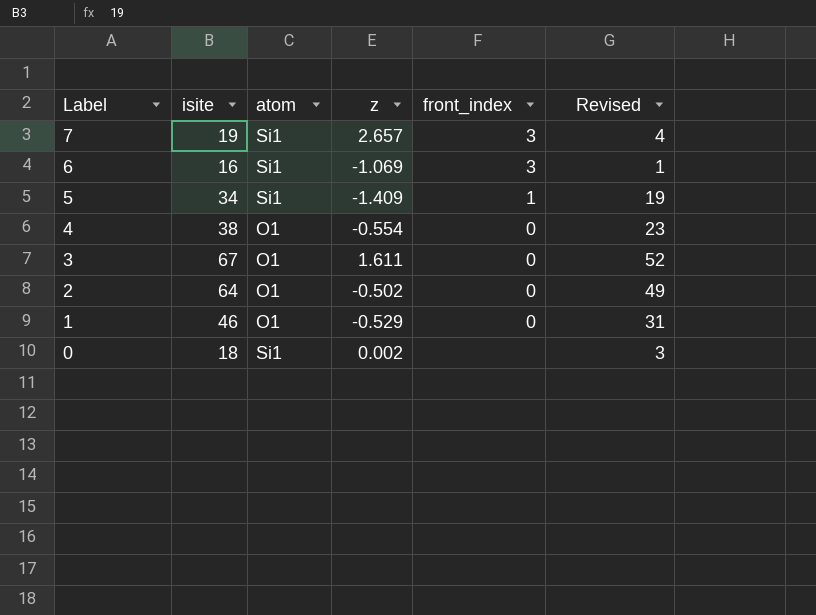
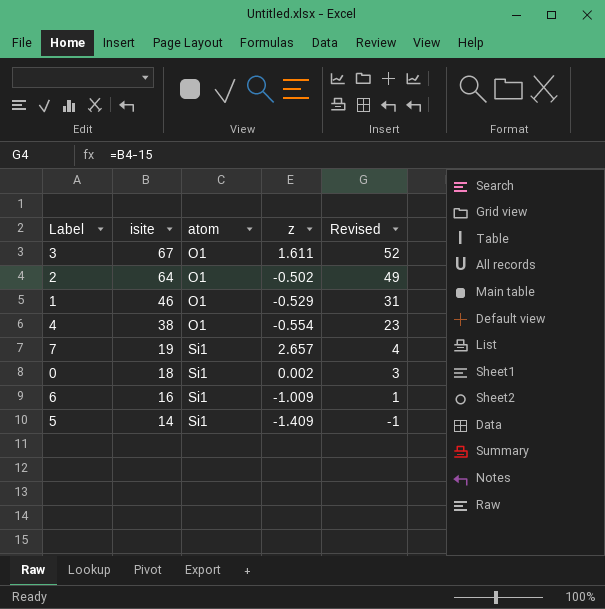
row order: Label descending -> isite descending
column front_index | position: 5 -> none
6 | z: -1.069 -> -1.009
5 | isite: 34 -> 14
5 | Revised: 19 -> -1

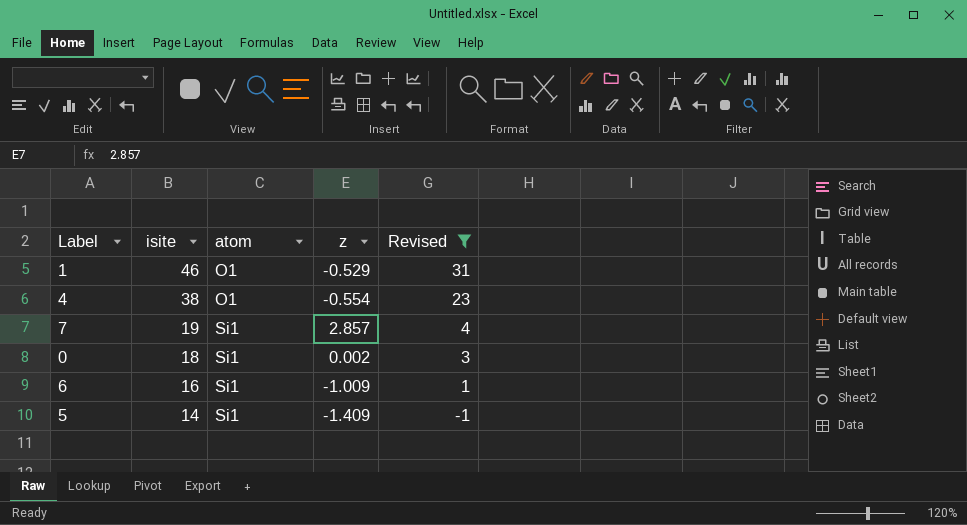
filter: none -> Revised <= 31
7 | z: 2.657 -> 2.857

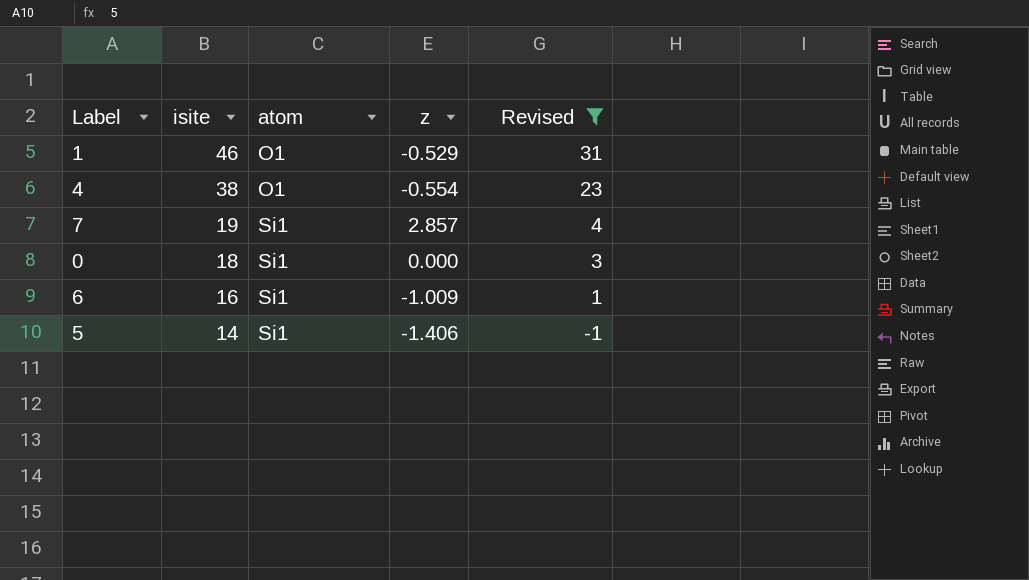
0 | z: 0.002 -> 0.000
5 | z: -1.409 -> -1.406

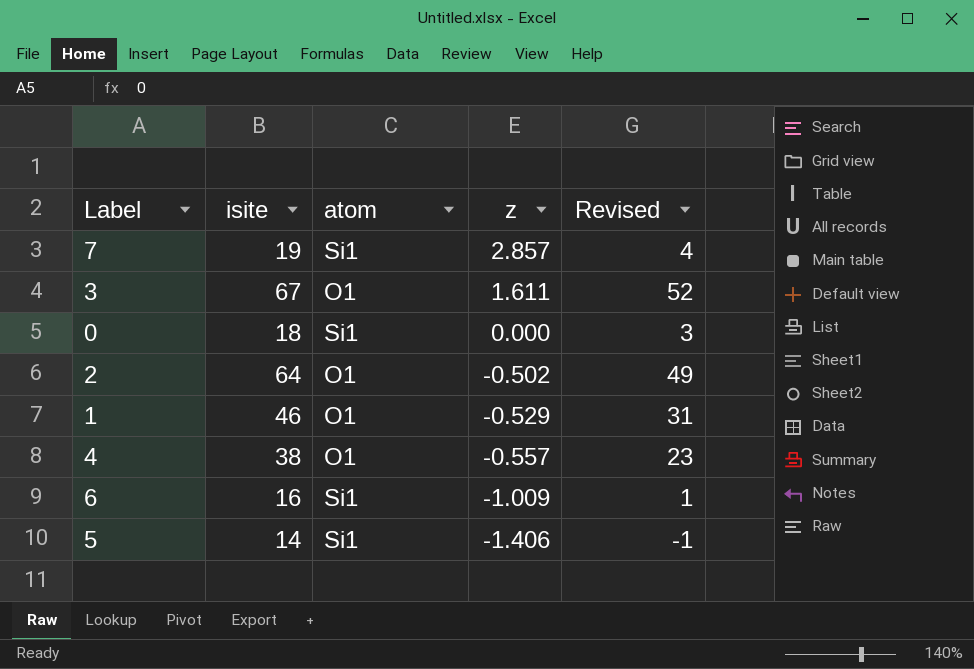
filter: Revised <= 31 -> none
row order: isite descending -> z descending
4 | z: -0.554 -> -0.557

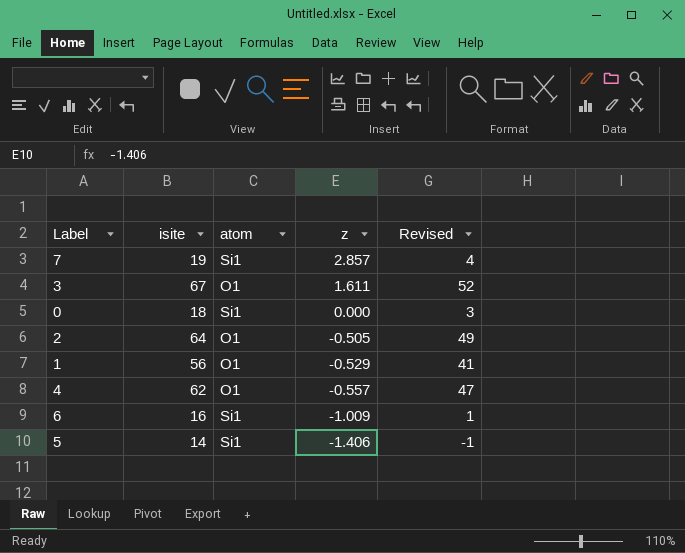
2 | z: -0.502 -> -0.505
1 | isite: 46 -> 56
1 | Revised: 31 -> 41
4 | isite: 38 -> 62
4 | Revised: 23 -> 47

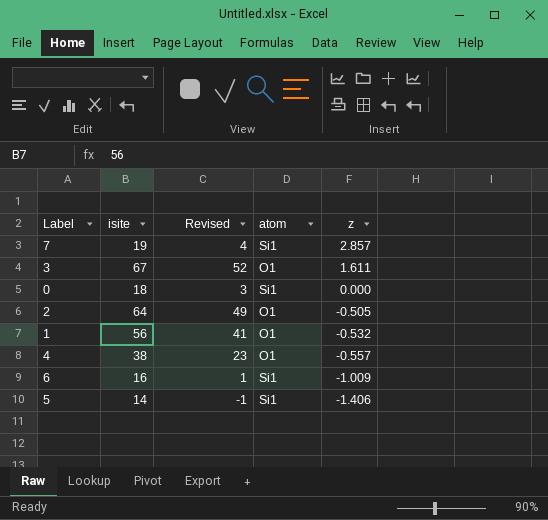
column Revised | position: 5 -> 3
1 | z: -0.529 -> -0.532
4 | isite: 62 -> 38
4 | Revised: 47 -> 23

